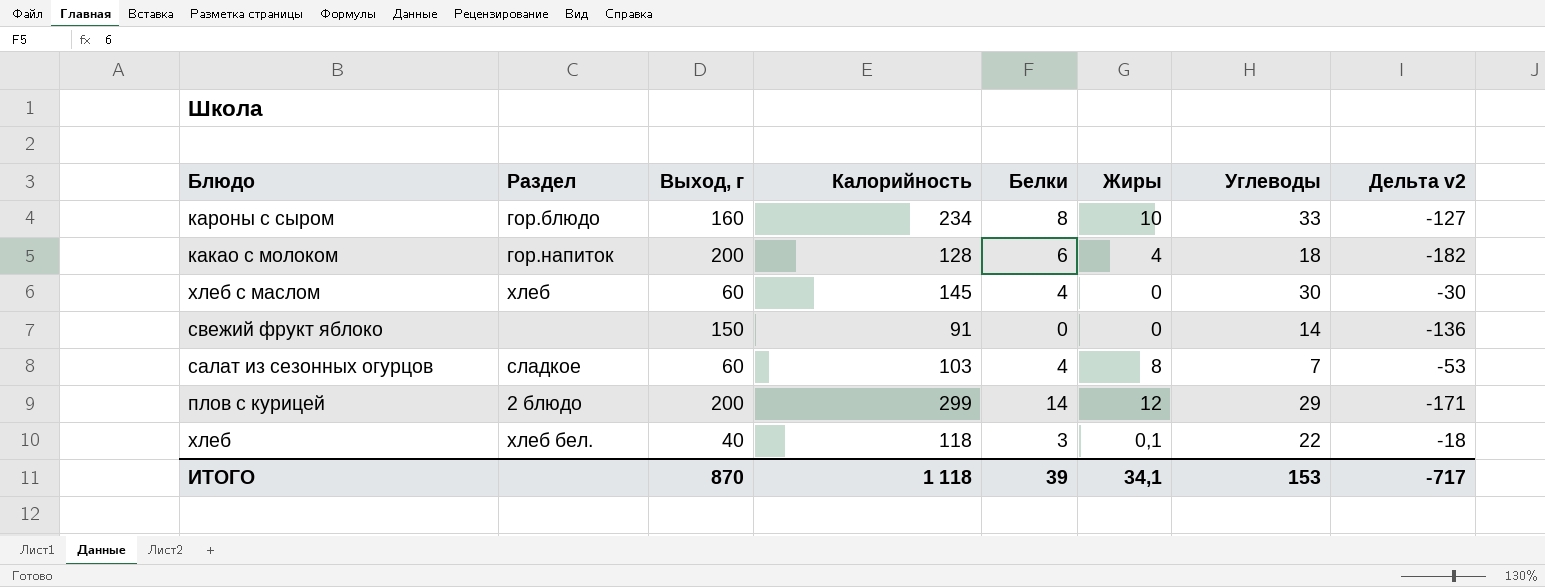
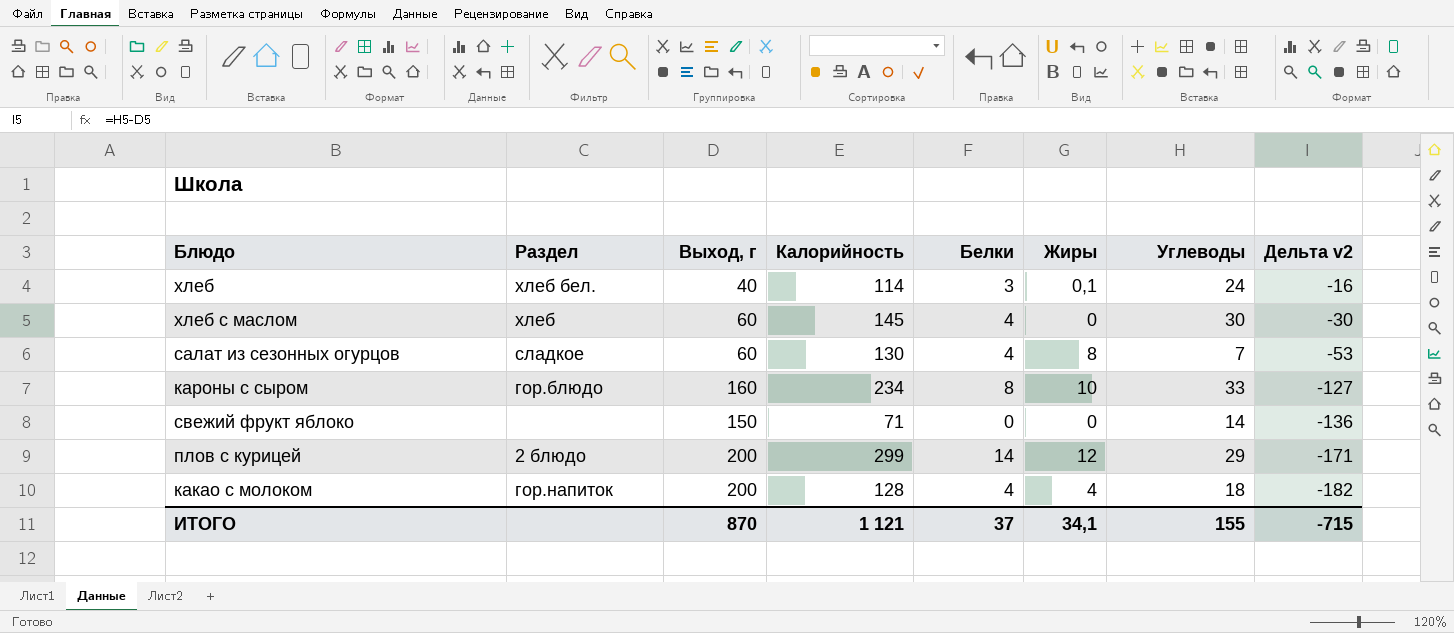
row order: none -> Дельта v2 descending
хлеб | Калорийность: 118 -> 114
хлеб | Углеводы: 22 -> 24
хлеб | Дельта v2: -18 -> -16
салат из сезонных огурцов | Калорийность: 103 -> 130
свежий фрукт яблоко | Калорийность: 91 -> 71
какао с молоком | Белки: 6 -> 4
ИТОГО | Калорийность: 1 118 -> 1 121
ИТОГО | Белки: 39 -> 37
ИТОГО | Углеводы: 153 -> 155
ИТОГО | Дельта v2: -717 -> -715

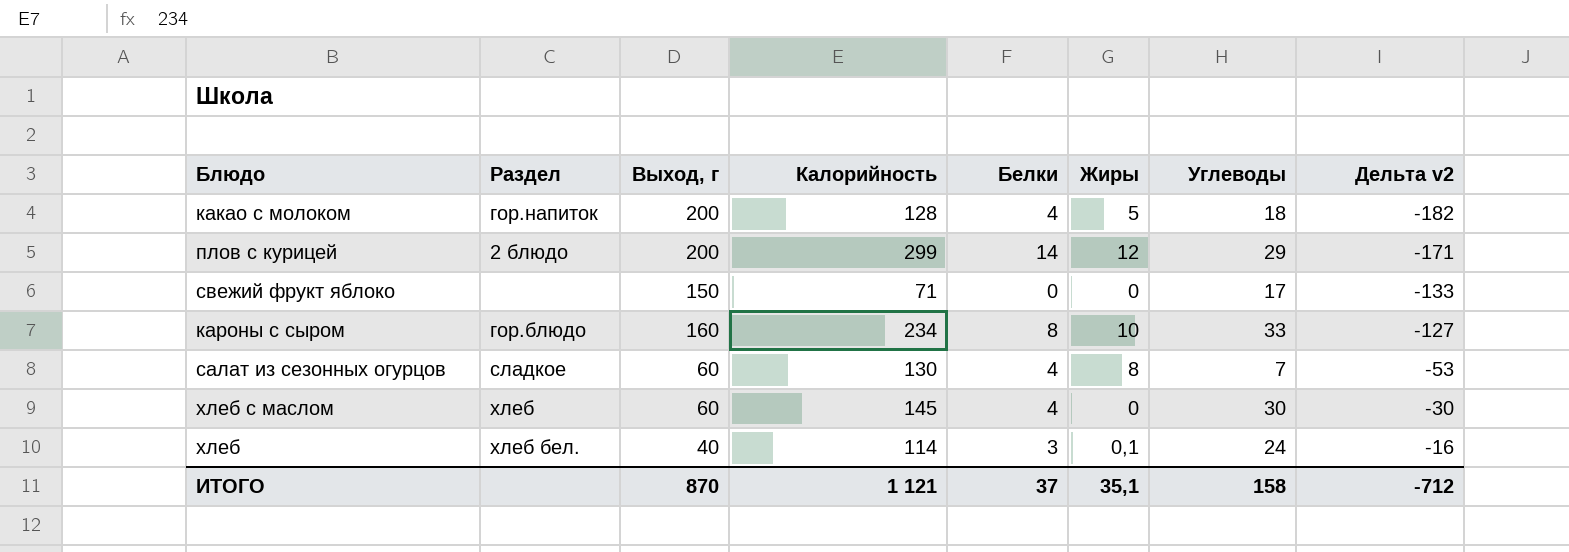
row order: Дельта v2 descending -> Дельта v2 ascending
какао с молоком | Жиры: 4 -> 5
свежий фрукт яблоко | Углеводы: 14 -> 17
свежий фрукт яблоко | Дельта v2: -136 -> -133
ИТОГО | Жиры: 34,1 -> 35,1
ИТОГО | Углеводы: 155 -> 158
ИТОГО | Дельта v2: -715 -> -712

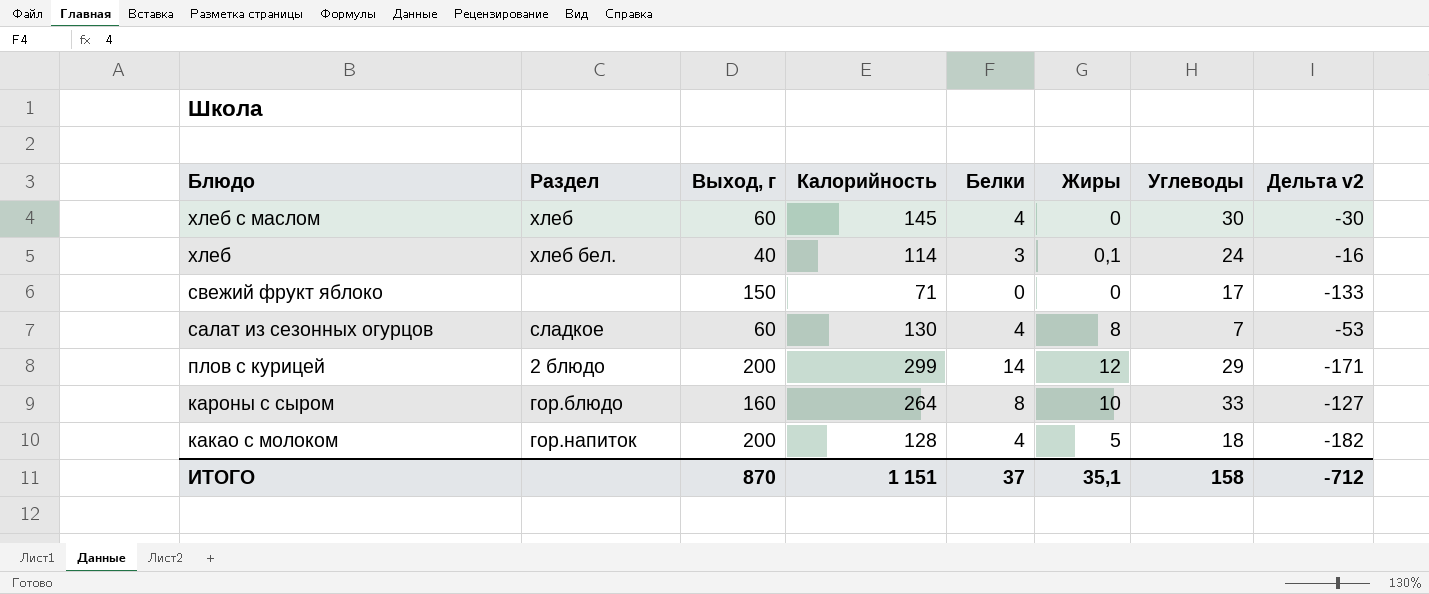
row order: Дельта v2 ascending -> Блюдо descending
кароны с сыром | Калорийность: 234 -> 264
ИТОГО | Калорийность: 1 121 -> 1 151

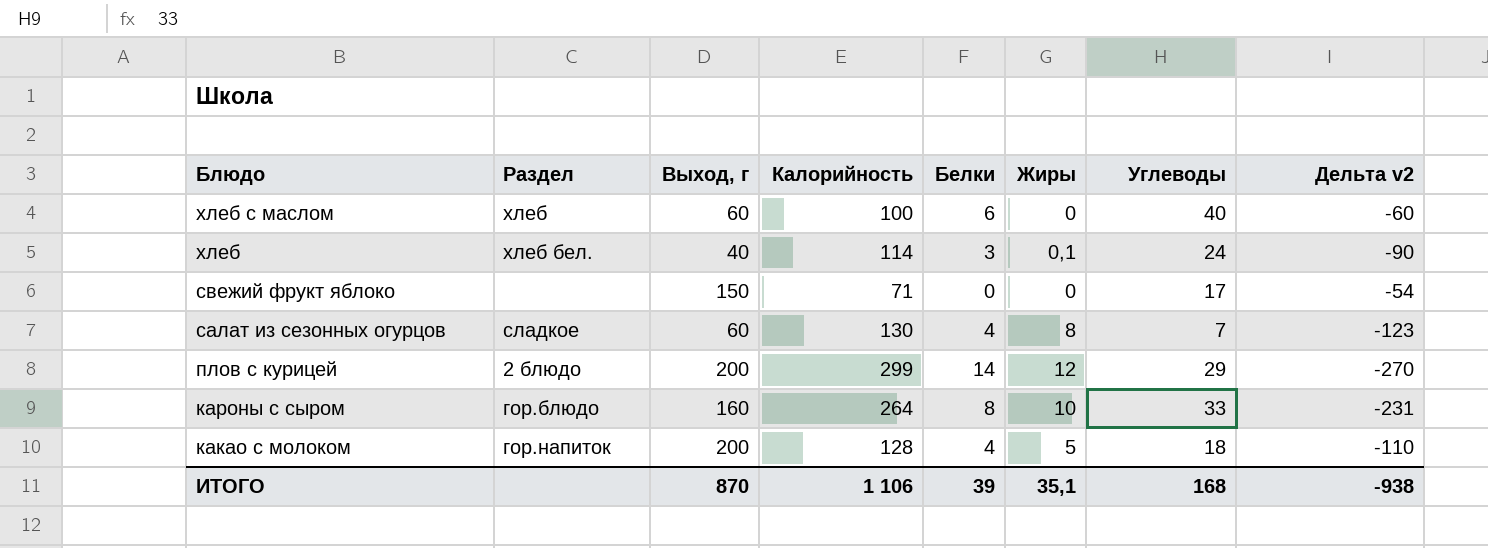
column Дельта v2 | formula: [Углеводы] - [Выход, г] -> [Углеводы] - [Калорийность]
хлеб с маслом | Калорийность: 145 -> 100
хлеб с маслом | Белки: 4 -> 6
хлеб с маслом | Углеводы: 30 -> 40
ИТОГО | Калорийность: 1 151 -> 1 106
ИТОГО | Белки: 37 -> 39
ИТОГО | Углеводы: 158 -> 168
ИТОГО | Дельта v2: -712 -> -938

